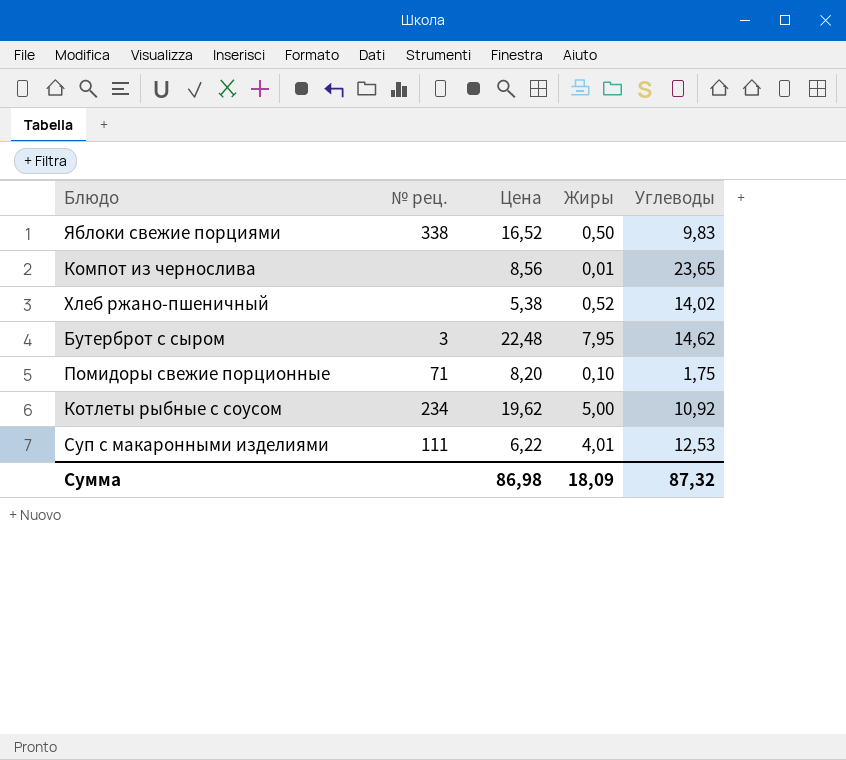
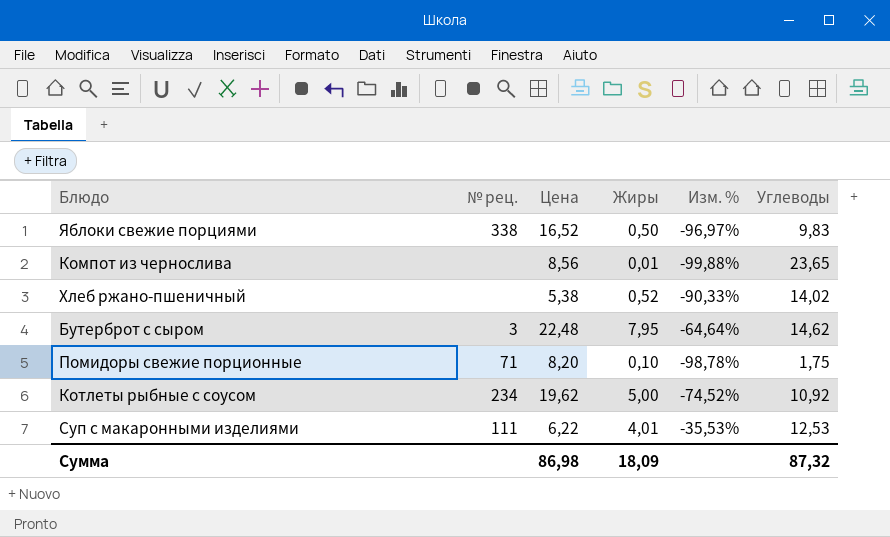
column Изм. % | formula: none -> ([Жиры] - [Цена]) / [Цена]

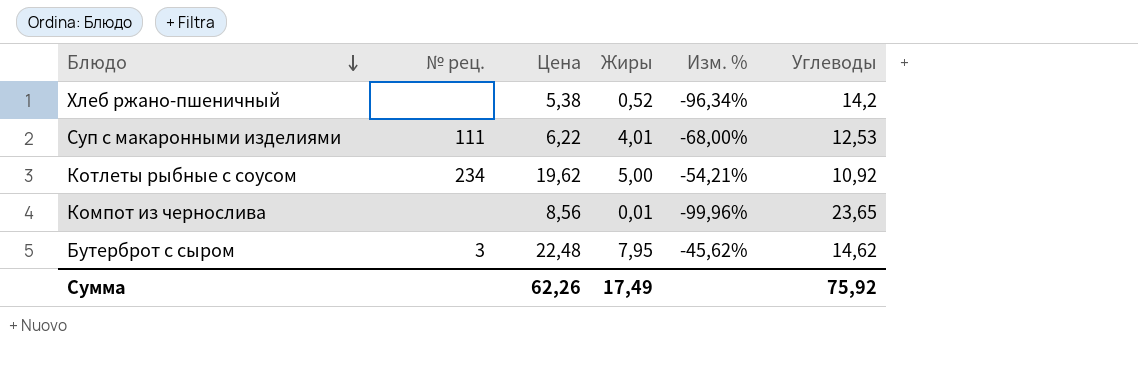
row order: none -> Блюдо descending
column Изм. % | formula: ([Жиры] - [Цена]) / [Цена] -> ([Жиры] - [Углеводы]) / [Углеводы]
row Яблоки свежие порциями: 338 | 16,52 | 0,50 | -96,97% | 9,83 -> none
row Помидоры свежие порционные: 71 | 8,20 | 0,10 | -98,78% | 1,75 -> none
Хлеб ржано-пшеничный | Углеводы: 14,02 -> 14,2
Сумма | Цена: 86,98 -> 62,26
Сумма | Жиры: 18,09 -> 17,49
Сумма | Углеводы: 87,32 -> 75,92

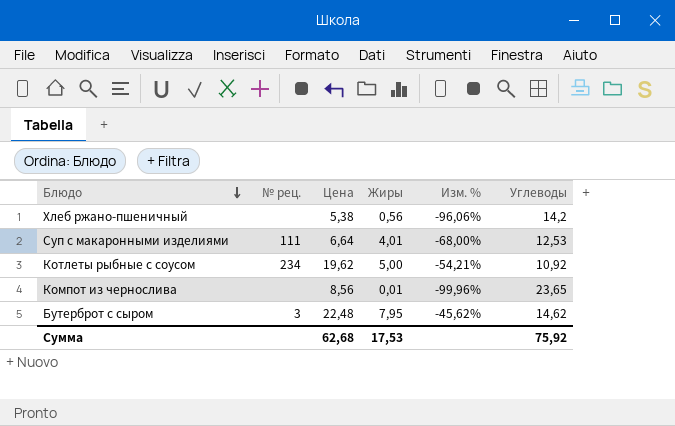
Хлеб ржано-пшеничный | Жиры: 0,52 -> 0,56
Хлеб ржано-пшеничный | Изм. %: -96,34% -> -96,06%
Суп с макаронными изделиями | Цена: 6,22 -> 6,64
Сумма | Цена: 62,26 -> 62,68
Сумма | Жиры: 17,49 -> 17,53

